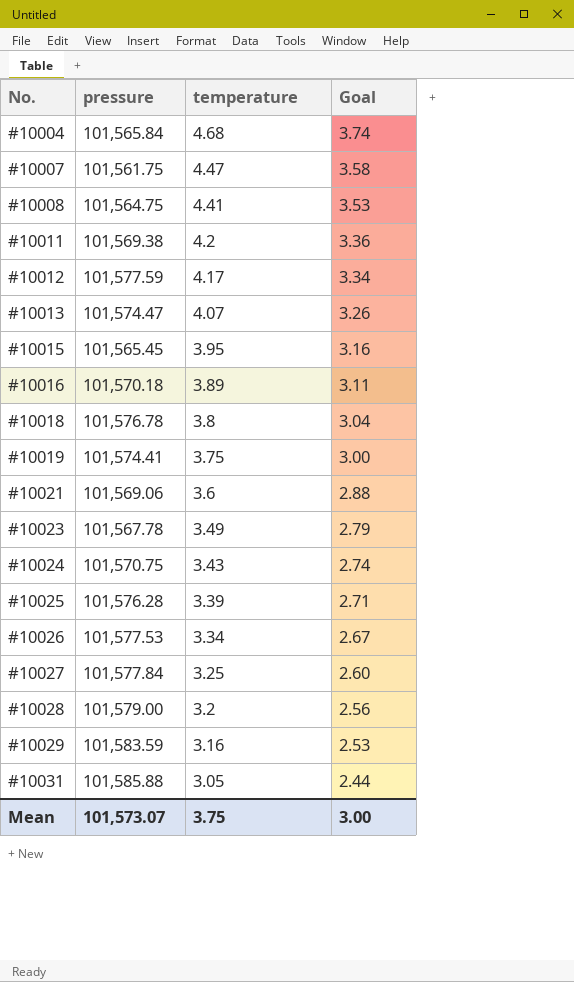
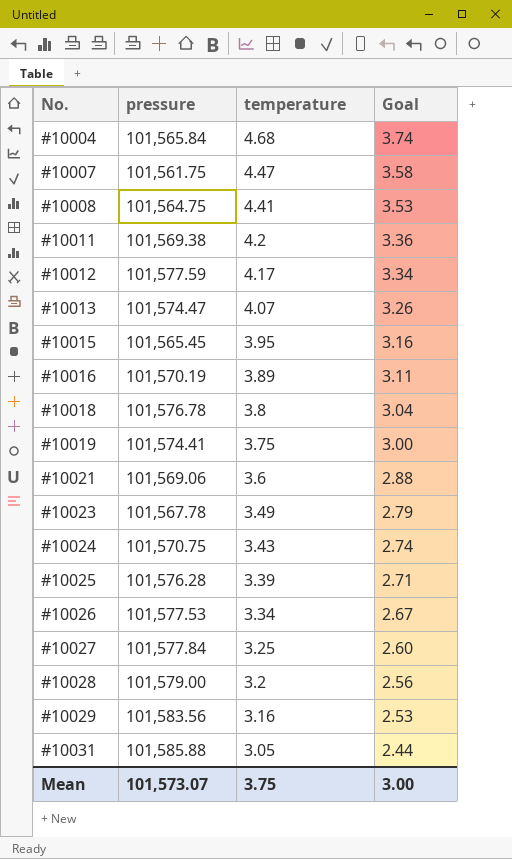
#10016 | pressure: 101,570.18 -> 101,570.19
#10029 | pressure: 101,583.59 -> 101,583.56

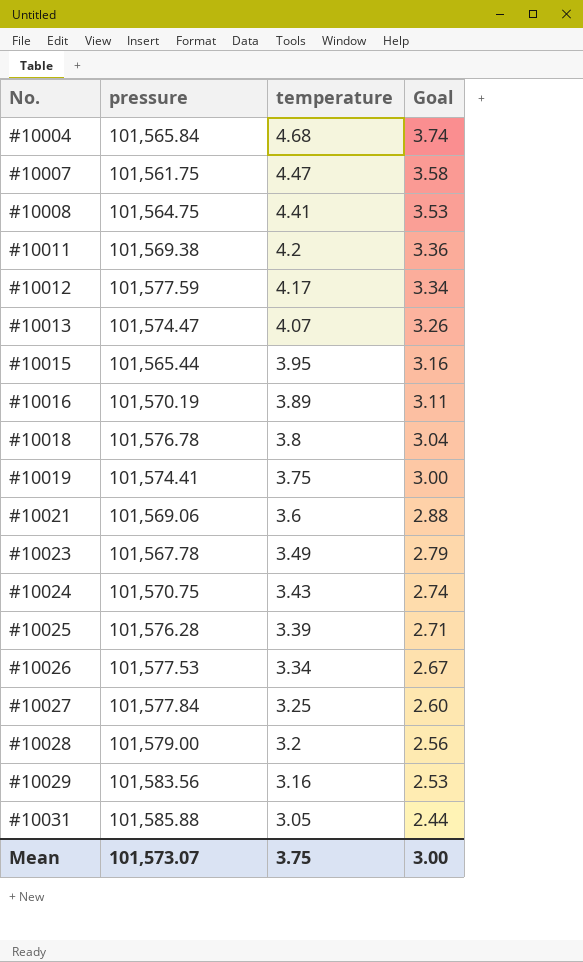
#10015 | pressure: 101,565.45 -> 101,565.44

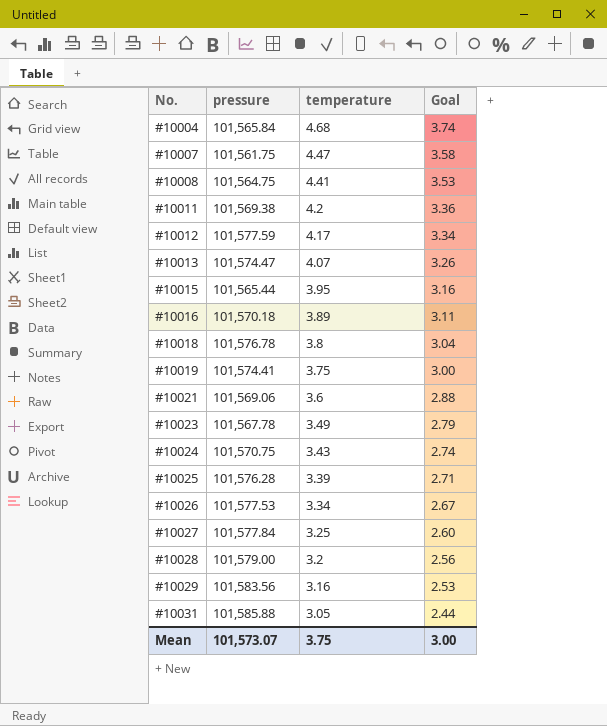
#10016 | pressure: 101,570.19 -> 101,570.18

